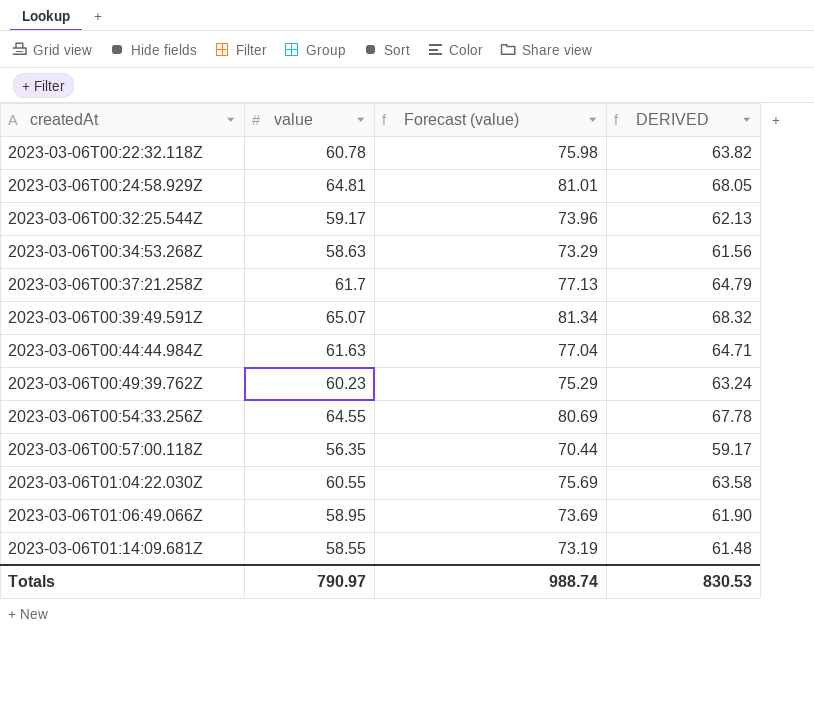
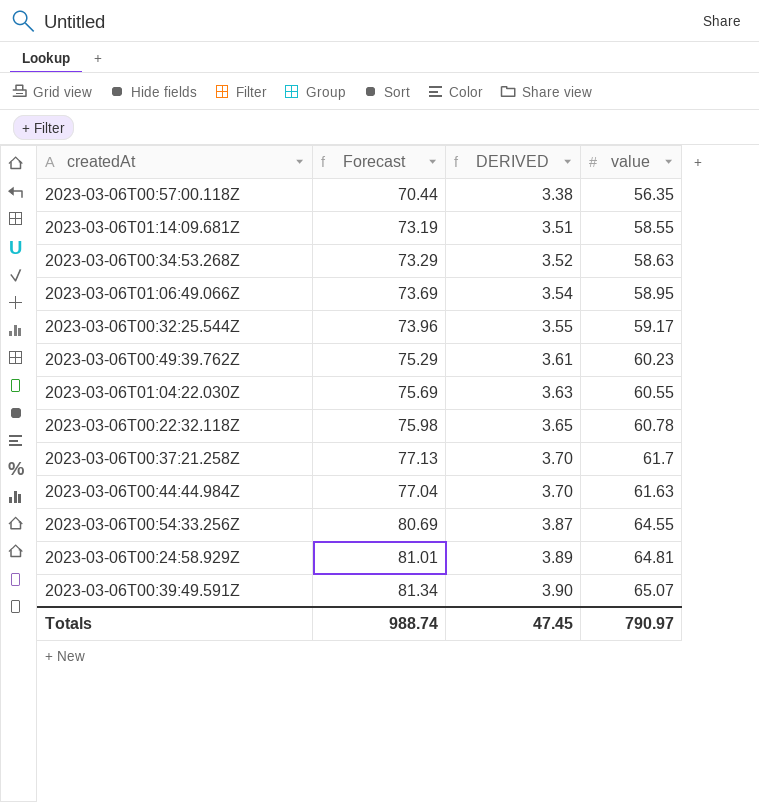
row order: createdAt ascending -> DERIVED ascending
column name: Forecast (value) -> Forecast
column DERIVED | formula: [value] * 1.05 -> [value] * 0.06
column value | position: 2 -> 4
Totals | DERIVED: 830.53 -> 47.45

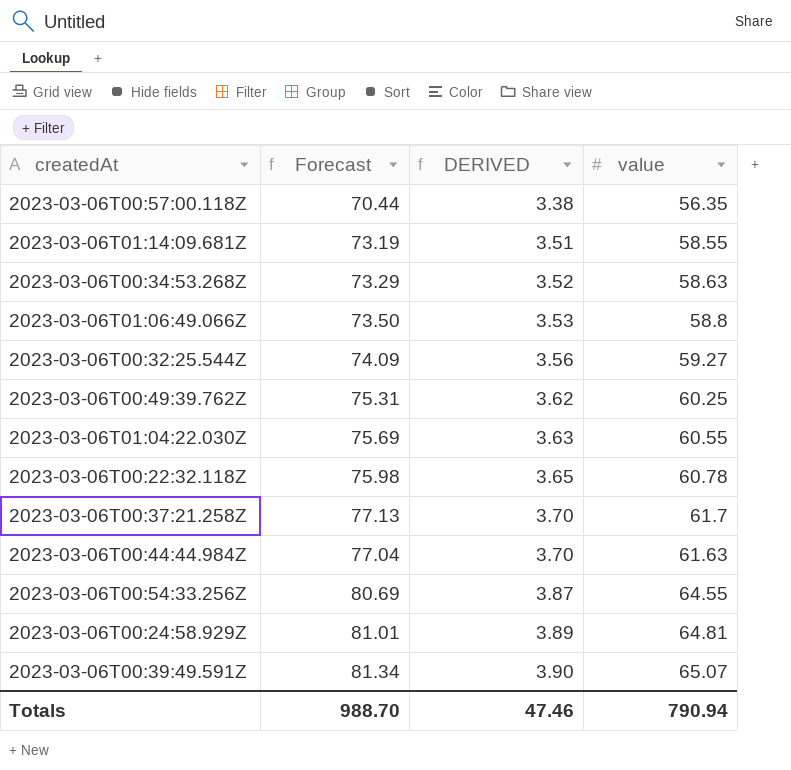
2023-03-06T01:06:49.066Z | Forecast: 73.69 -> 73.50
2023-03-06T01:06:49.066Z | DERIVED: 3.54 -> 3.53
2023-03-06T01:06:49.066Z | value: 58.95 -> 58.8
2023-03-06T00:32:25.544Z | Forecast: 73.96 -> 74.09
2023-03-06T00:32:25.544Z | DERIVED: 3.55 -> 3.56
2023-03-06T00:32:25.544Z | value: 59.17 -> 59.27
2023-03-06T00:49:39.762Z | Forecast: 75.29 -> 75.31
2023-03-06T00:49:39.762Z | DERIVED: 3.61 -> 3.62
2023-03-06T00:49:39.762Z | value: 60.23 -> 60.25
Totals | Forecast: 988.74 -> 988.70
Totals | DERIVED: 47.45 -> 47.46
Totals | value: 790.97 -> 790.94

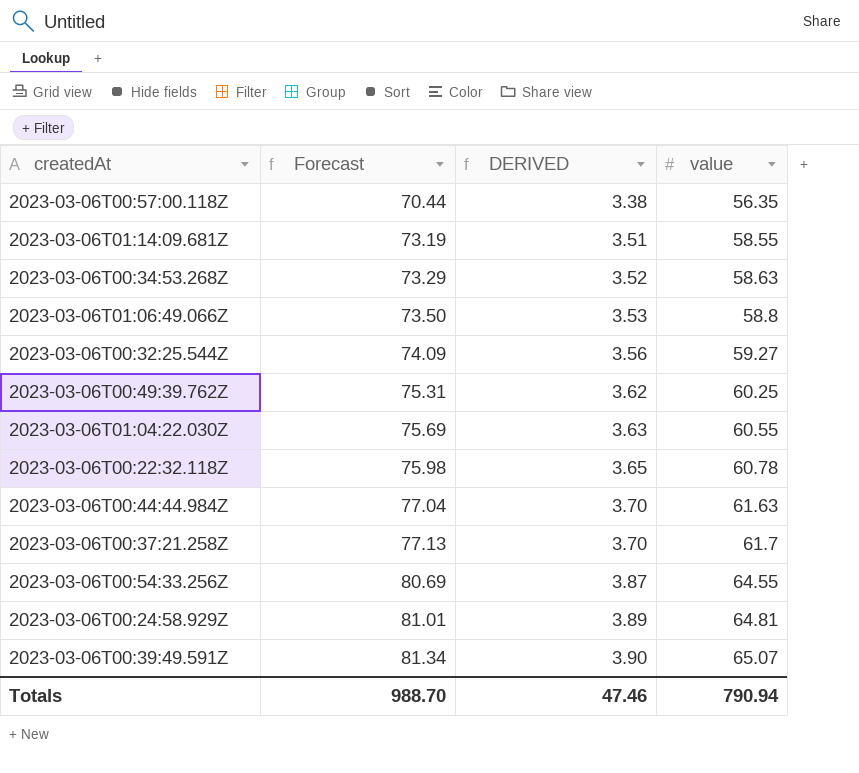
row order: DERIVED ascending -> Forecast ascending

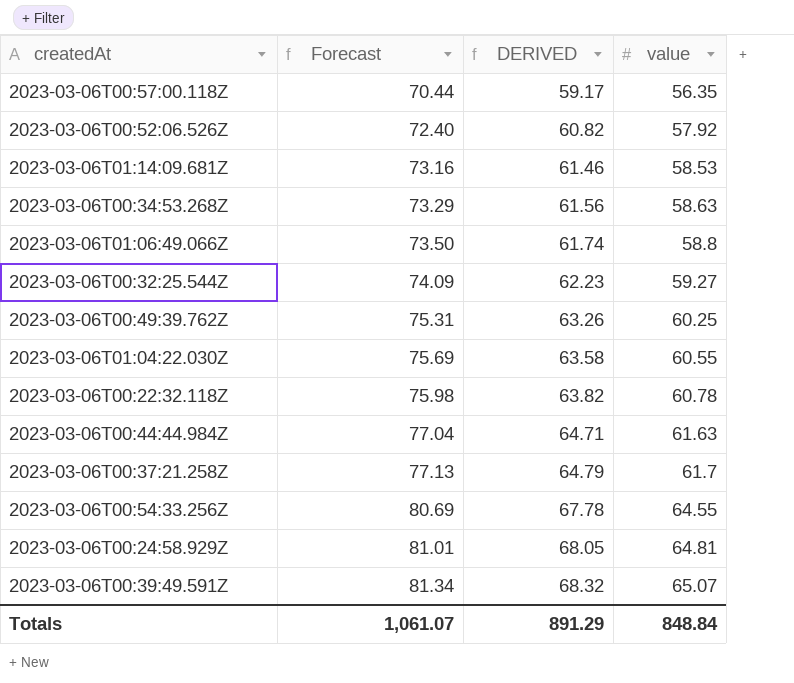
column DERIVED | formula: [value] * 0.06 -> [value] * 1.05
row 2023-03-06T00:52:06.526Z: none -> 72.40 | 60.82 | 57.92
2023-03-06T01:14:09.681Z | Forecast: 73.19 -> 73.16
2023-03-06T01:14:09.681Z | value: 58.55 -> 58.53
Totals | Forecast: 988.70 -> 1,061.07
Totals | DERIVED: 47.46 -> 891.29
Totals | value: 790.94 -> 848.84

